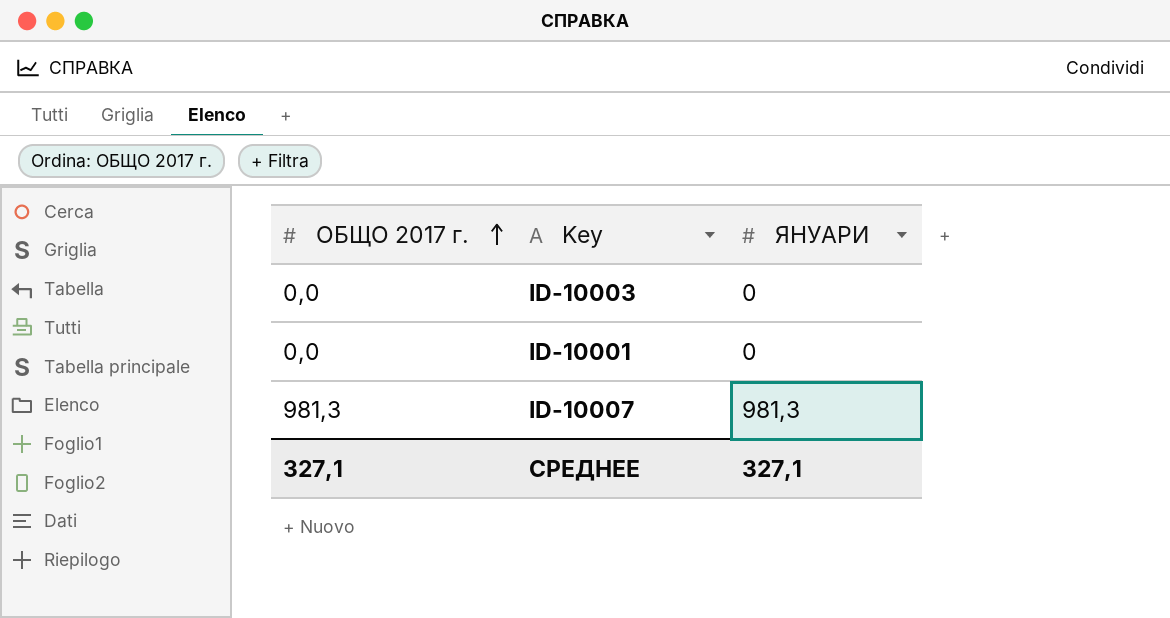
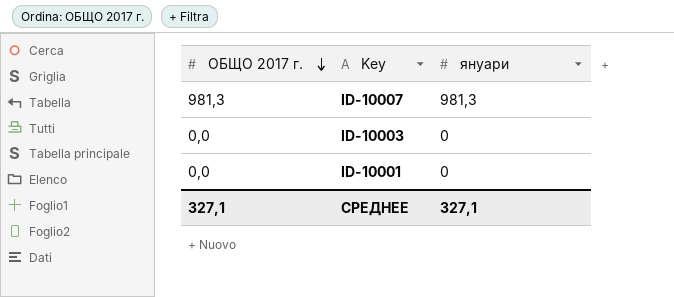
row order: ОБЩО 2017 г. ascending -> ОБЩО 2017 г. descending
column name: ЯНУАРИ -> януари

